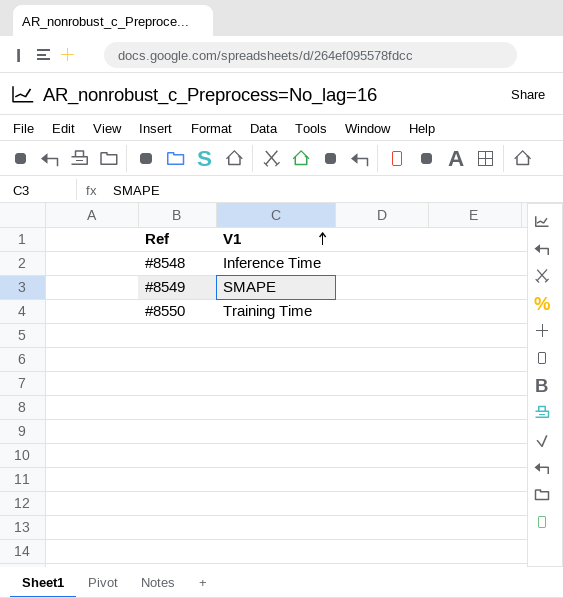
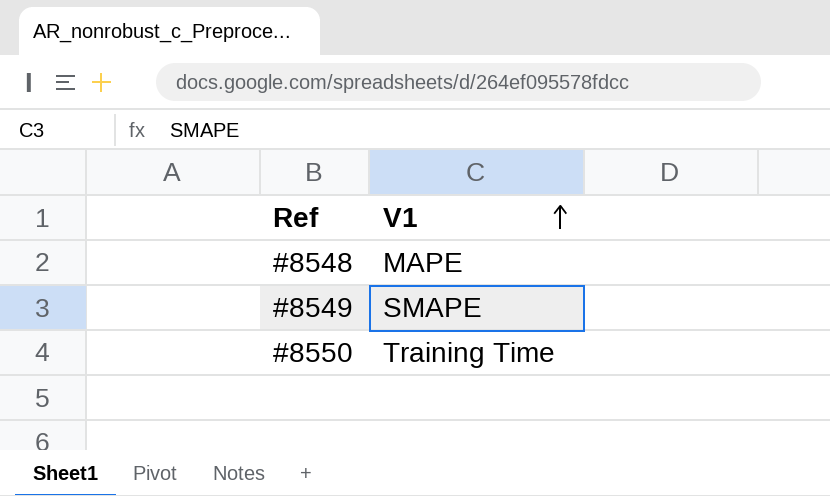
#8548 | V1: Inference Time -> MAPE

